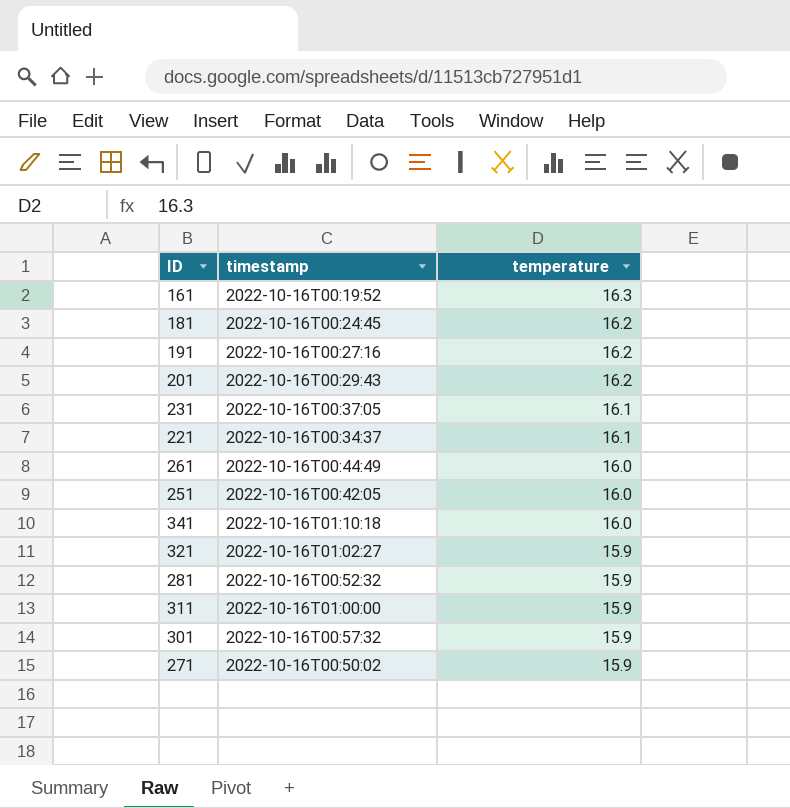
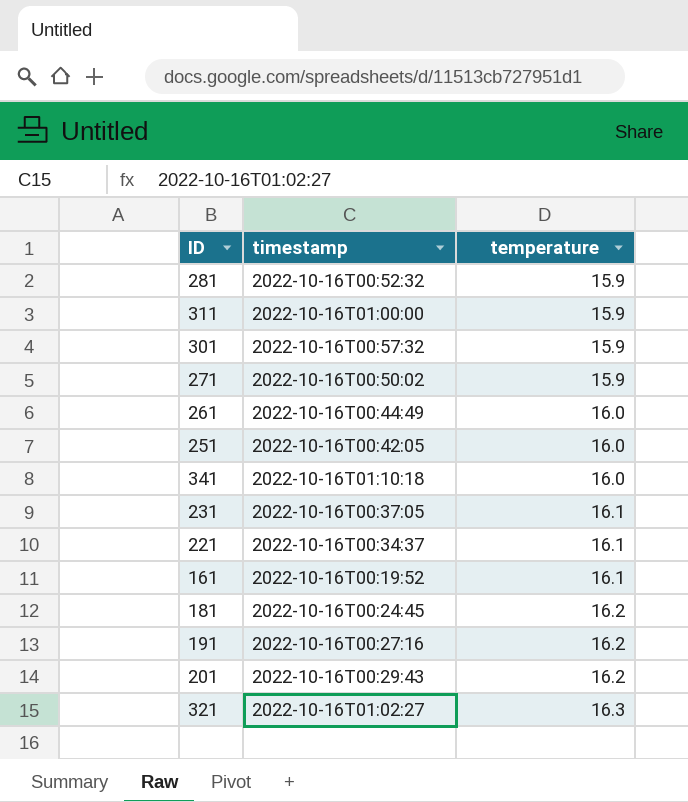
row order: temperature descending -> temperature ascending
161 | temperature: 16.3 -> 16.1
321 | temperature: 15.9 -> 16.3

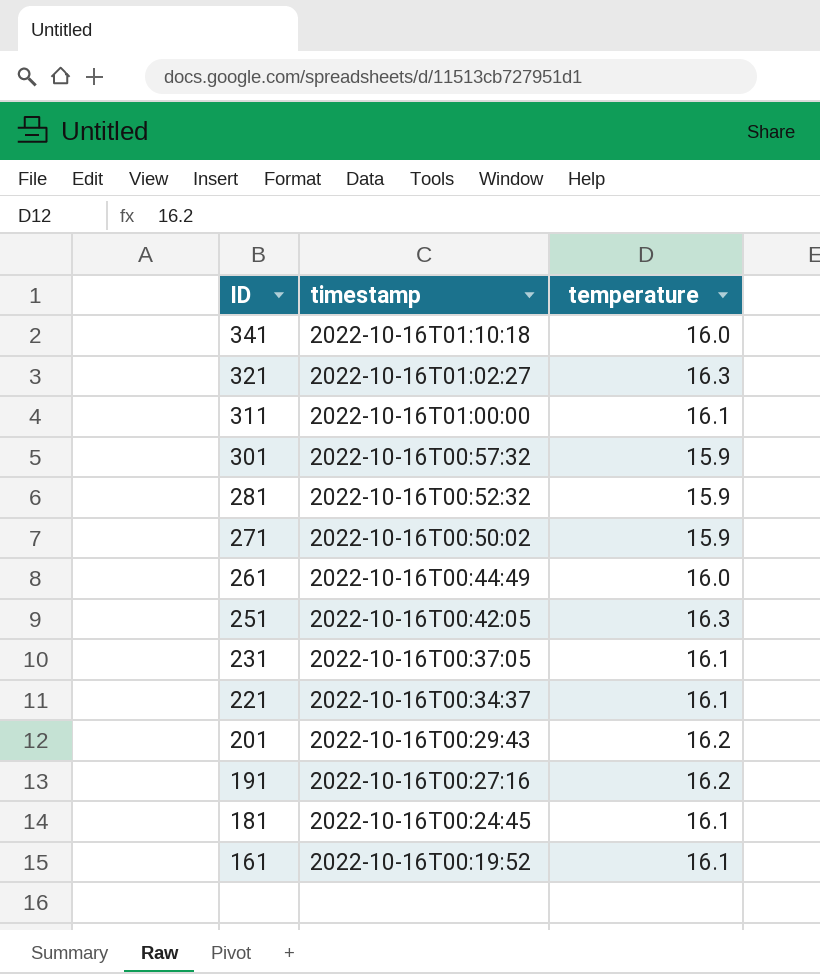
row order: temperature ascending -> ID descending
311 | temperature: 15.9 -> 16.1
251 | temperature: 16.0 -> 16.3
181 | temperature: 16.2 -> 16.1

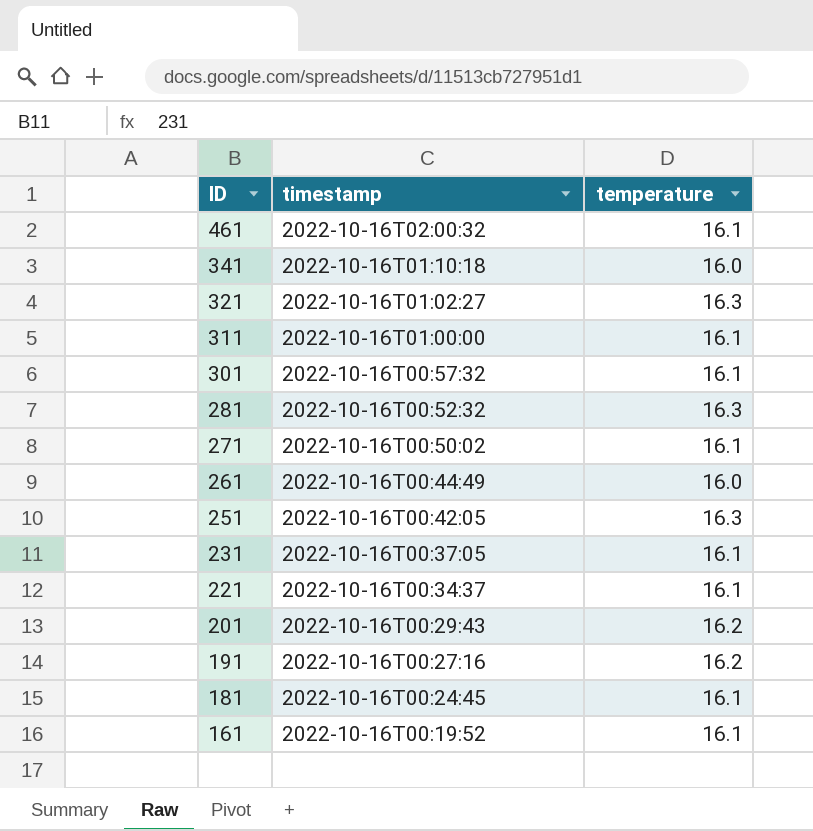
row 461: none -> 2022-10-16T02:00:32 | 16.1
301 | temperature: 15.9 -> 16.1
281 | temperature: 15.9 -> 16.3
271 | temperature: 15.9 -> 16.1

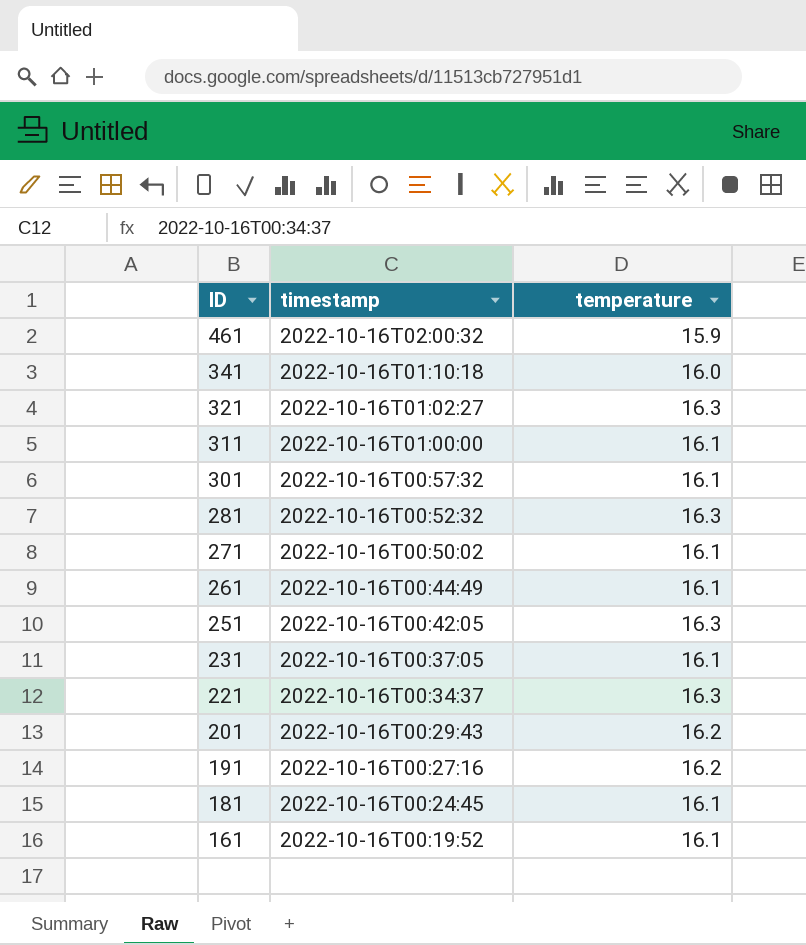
461 | temperature: 16.1 -> 15.9
261 | temperature: 16.0 -> 16.1
221 | temperature: 16.1 -> 16.3

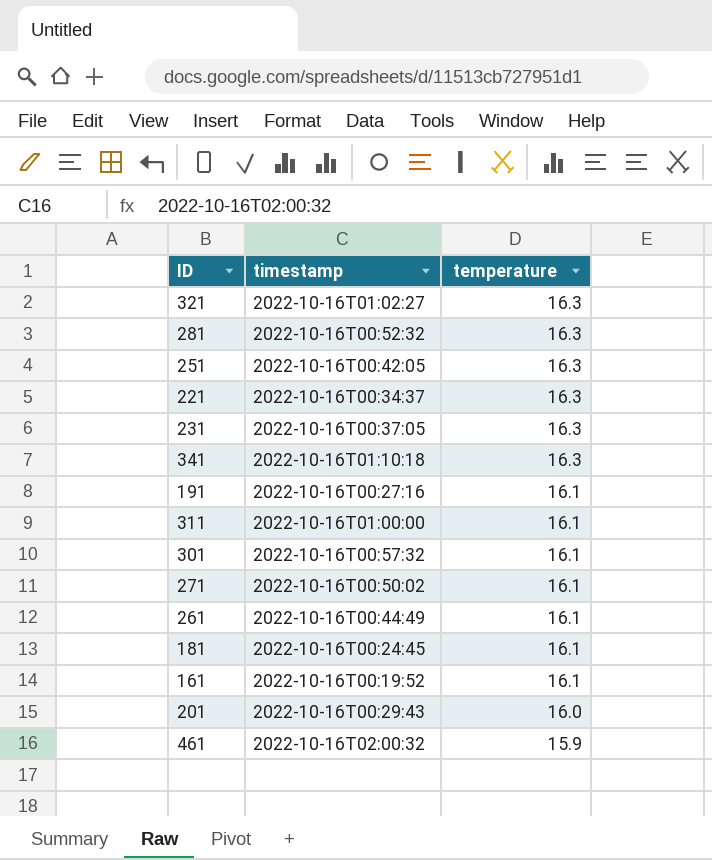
row order: ID descending -> temperature descending
231 | temperature: 16.1 -> 16.3
341 | temperature: 16.0 -> 16.3
191 | temperature: 16.2 -> 16.1
201 | temperature: 16.2 -> 16.0

